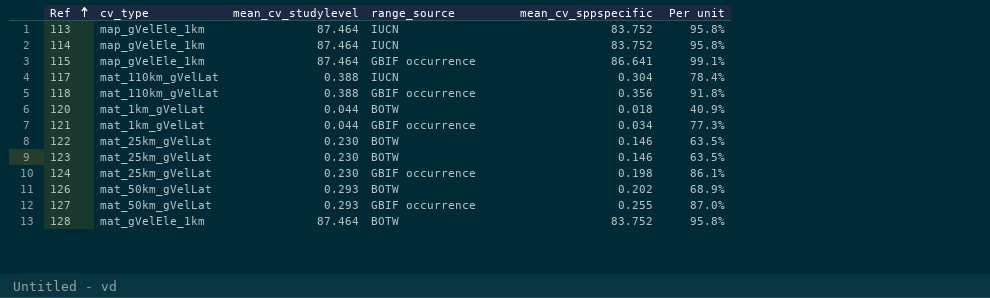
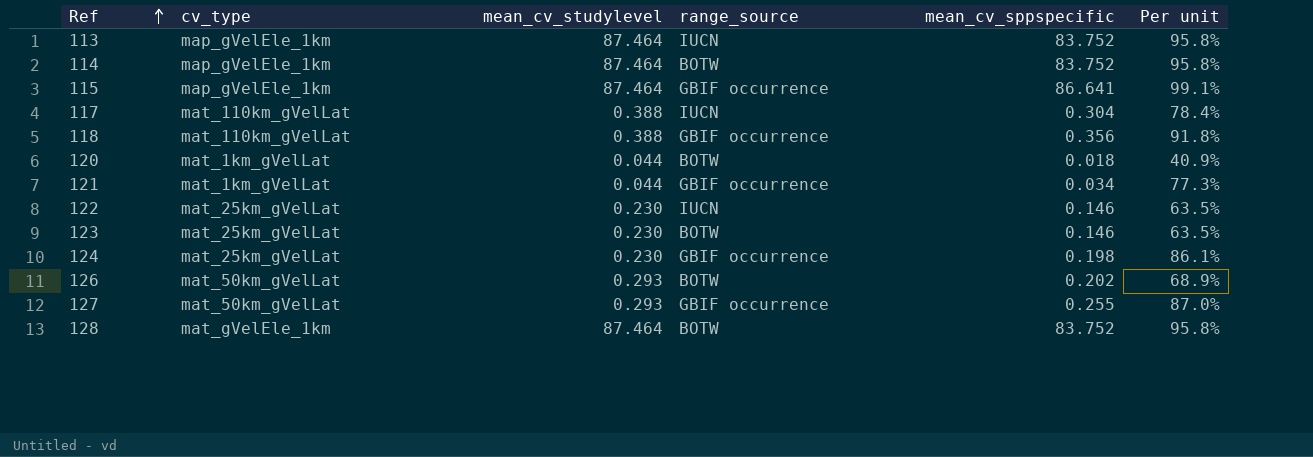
114 | range_source: IUCN -> BOTW
122 | range_source: BOTW -> IUCN

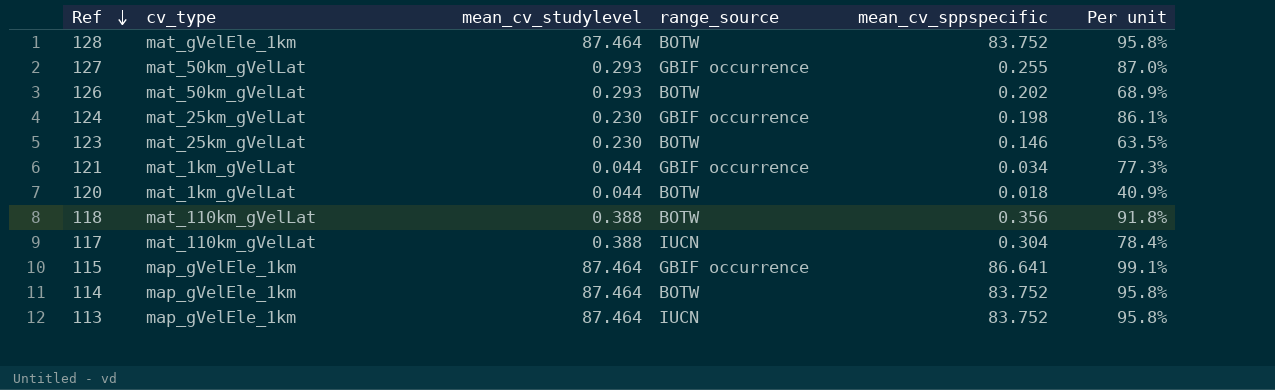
row order: Ref ascending -> Ref descending
row 122: mat_25km_gVelLat | 0.230 | IUCN | 0.146 | 63.5% -> none
118 | range_source: GBIF occurrence -> BOTW

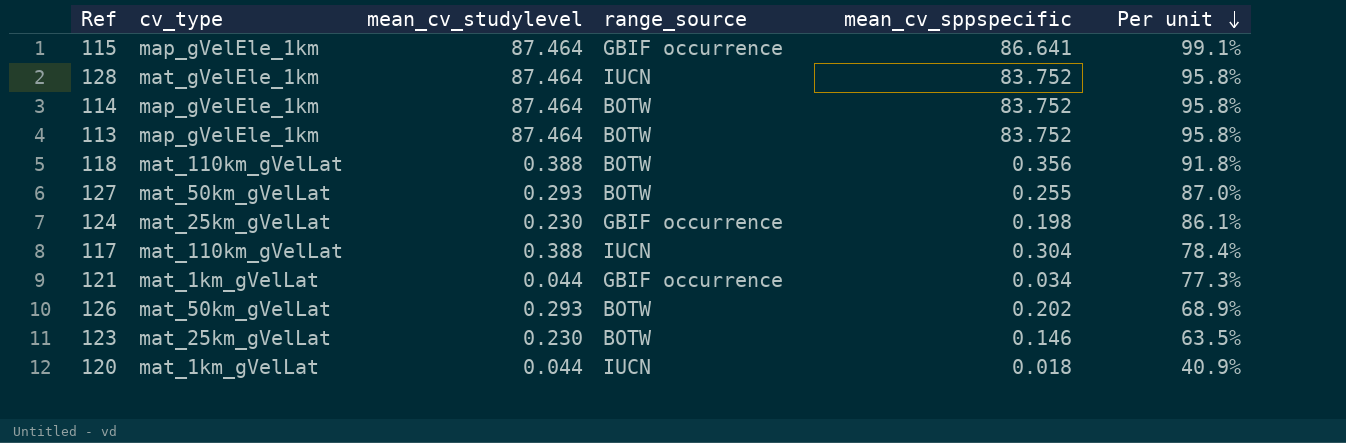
row order: Ref descending -> Per unit descending
128 | range_source: BOTW -> IUCN
113 | range_source: IUCN -> BOTW
127 | range_source: GBIF occurrence -> BOTW
120 | range_source: BOTW -> IUCN

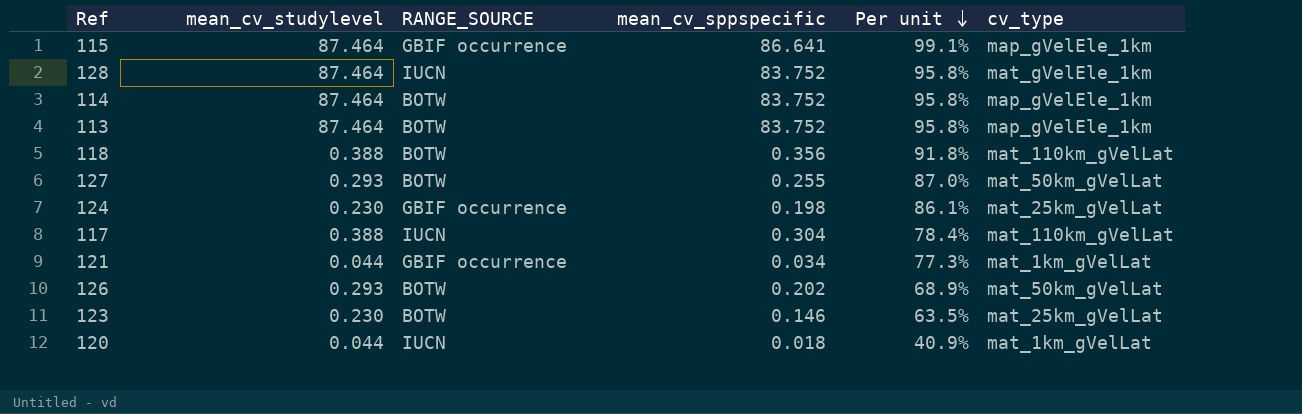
column name: range_source -> RANGE_SOURCE
column cv_type | position: 2 -> 6

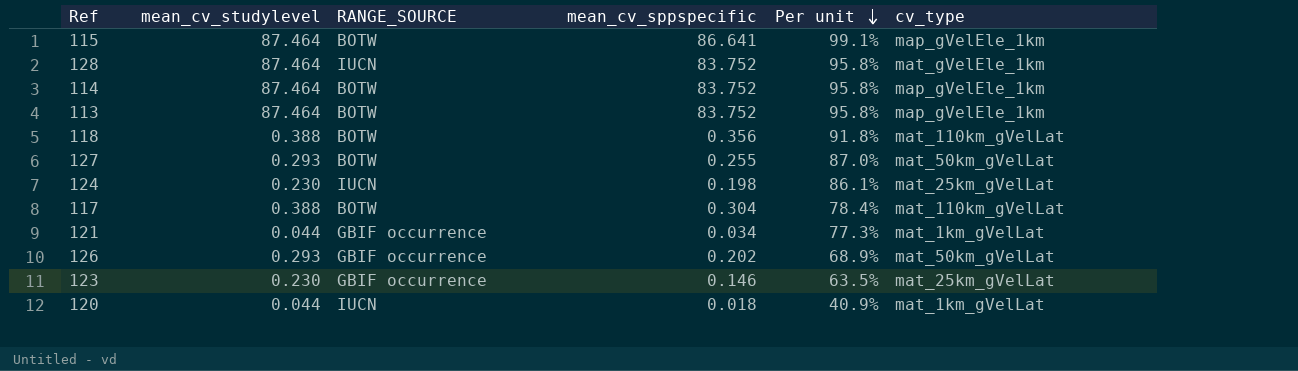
115 | RANGE_SOURCE: GBIF occurrence -> BOTW
124 | RANGE_SOURCE: GBIF occurrence -> IUCN
117 | RANGE_SOURCE: IUCN -> BOTW
126 | RANGE_SOURCE: BOTW -> GBIF occurrence
123 | RANGE_SOURCE: BOTW -> GBIF occurrence

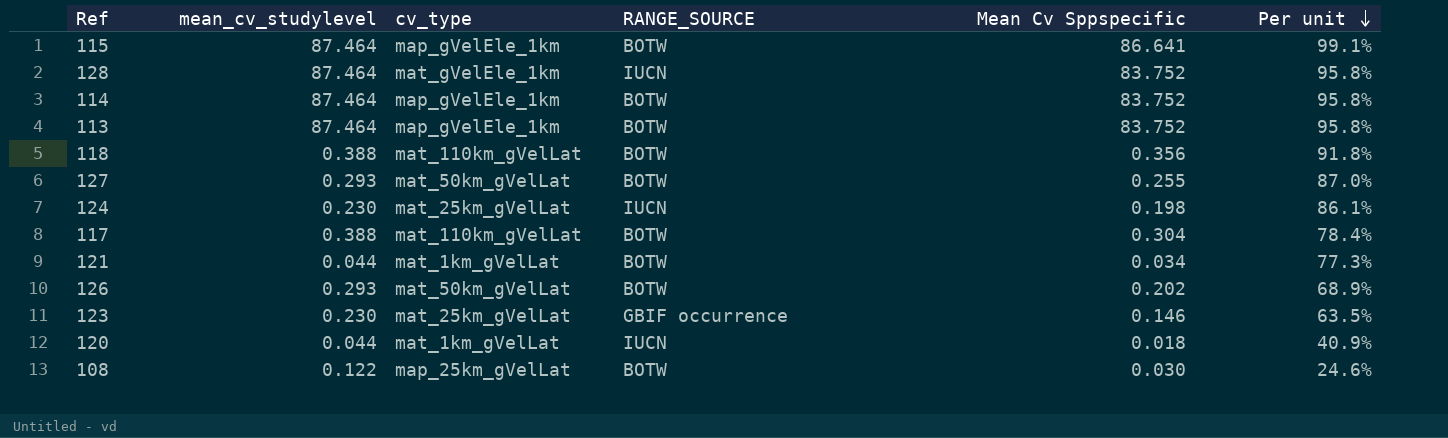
column cv_type | position: 6 -> 3
column name: mean_cv_sppspecific -> Mean Cv Sppspecific
121 | RANGE_SOURCE: GBIF occurrence -> BOTW
126 | RANGE_SOURCE: GBIF occurrence -> BOTW
row 108: none -> 0.122 | map_25km_gVelLat | BOTW | 0.030 | 24.6%

